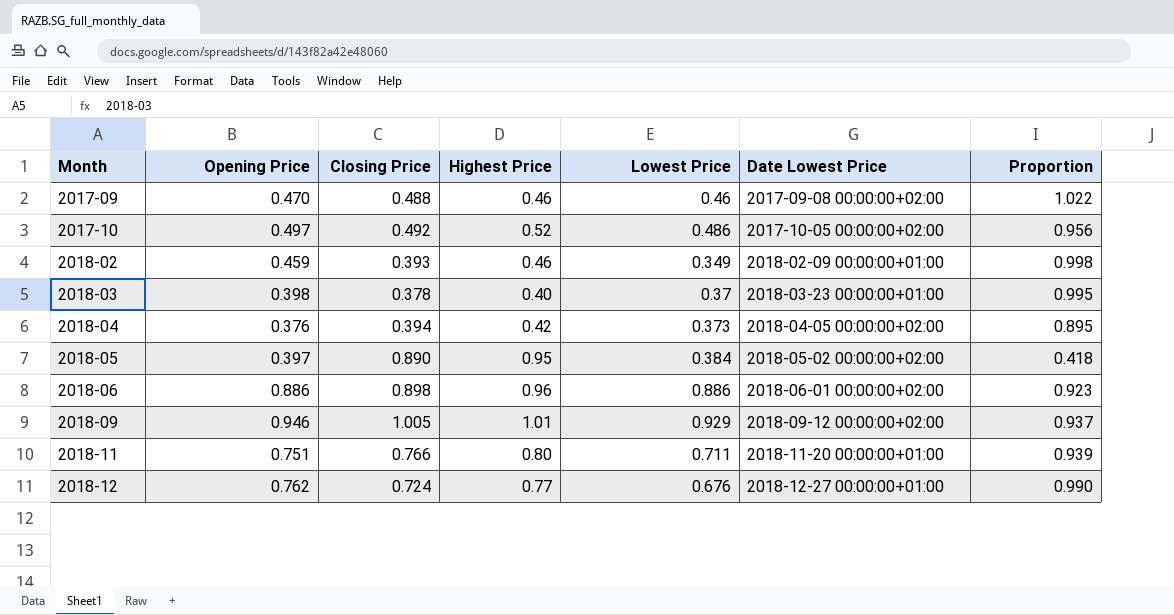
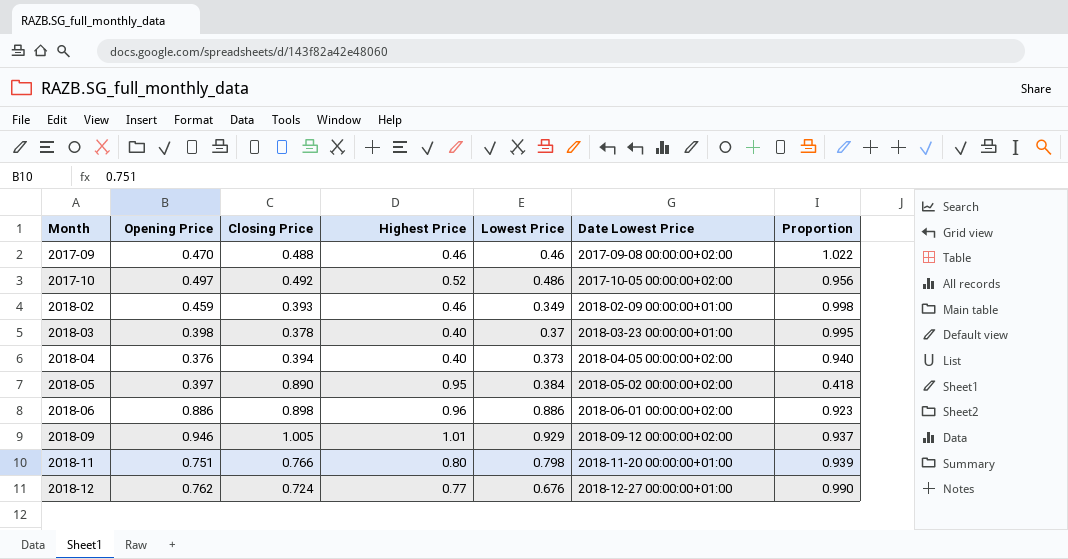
2018-04 | Highest Price: 0.42 -> 0.40
2018-04 | Proportion: 0.895 -> 0.940
2018-11 | Lowest Price: 0.711 -> 0.798

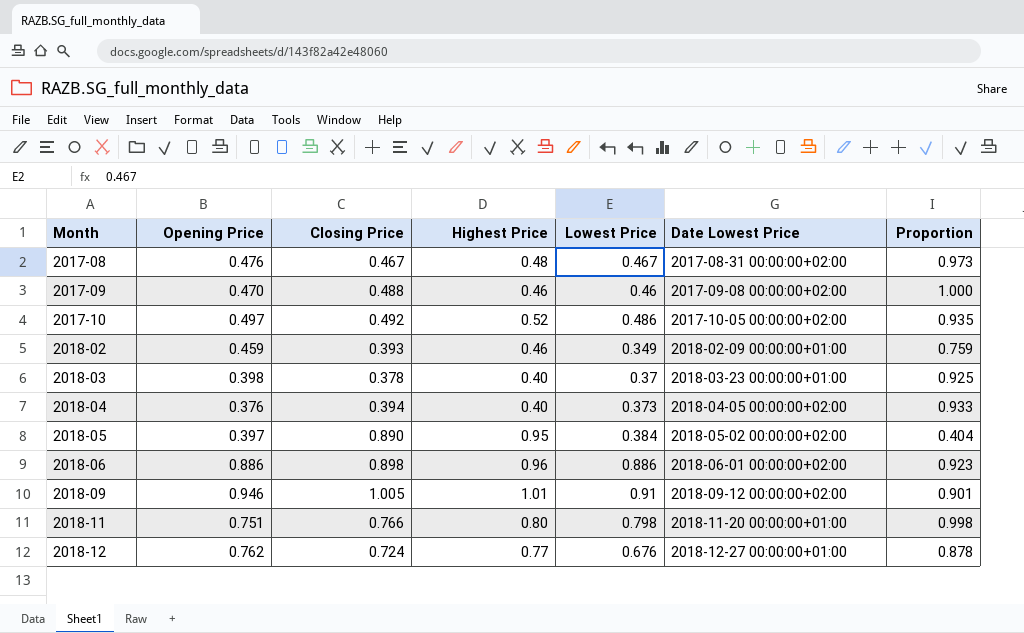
column Proportion | formula: [Opening Price] / [Highest Price] -> [Lowest Price] / [Highest Price]
row 2017-08: none -> 0.476 | 0.467 | 0.48 | 0.467 | 2017-08-31 00:00:00+02:00 | 0.973
2018-09 | Lowest Price: 0.929 -> 0.91

